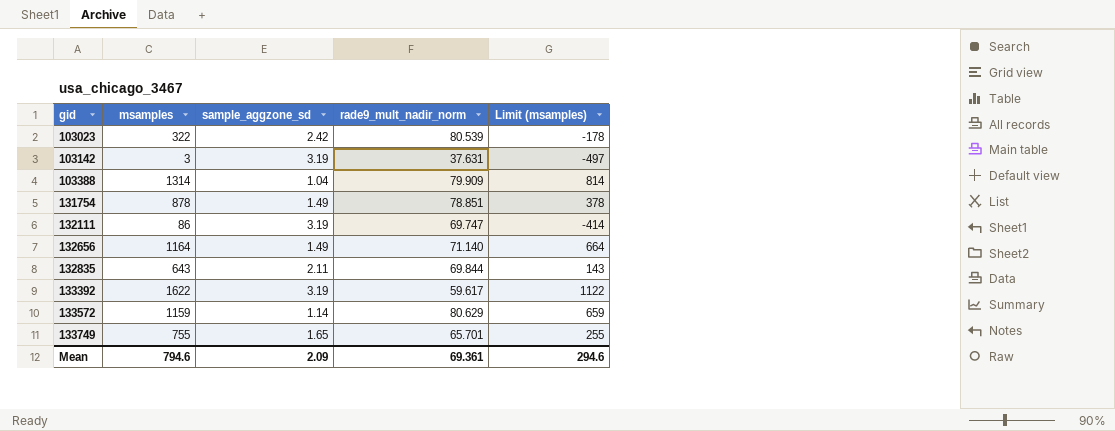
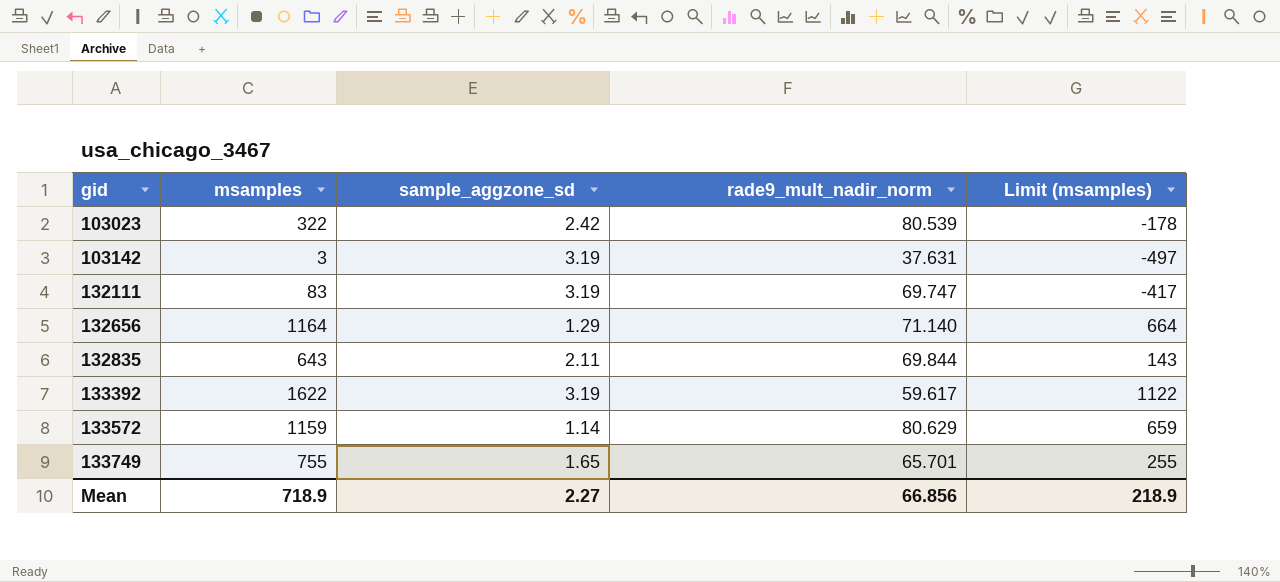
row 103388: 1314 | 1.04 | 79.909 | 814 -> none
row 131754: 878 | 1.49 | 78.851 | 378 -> none
132111 | msamples: 86 -> 83
132111 | Limit (msamples): -414 -> -417
132656 | sample_aggzone_sd: 1.49 -> 1.29
Mean | msamples: 794.6 -> 718.9
Mean | sample_aggzone_sd: 2.09 -> 2.27
Mean | rade9_mult_nadir_norm: 69.361 -> 66.856
Mean | Limit (msamples): 294.6 -> 218.9

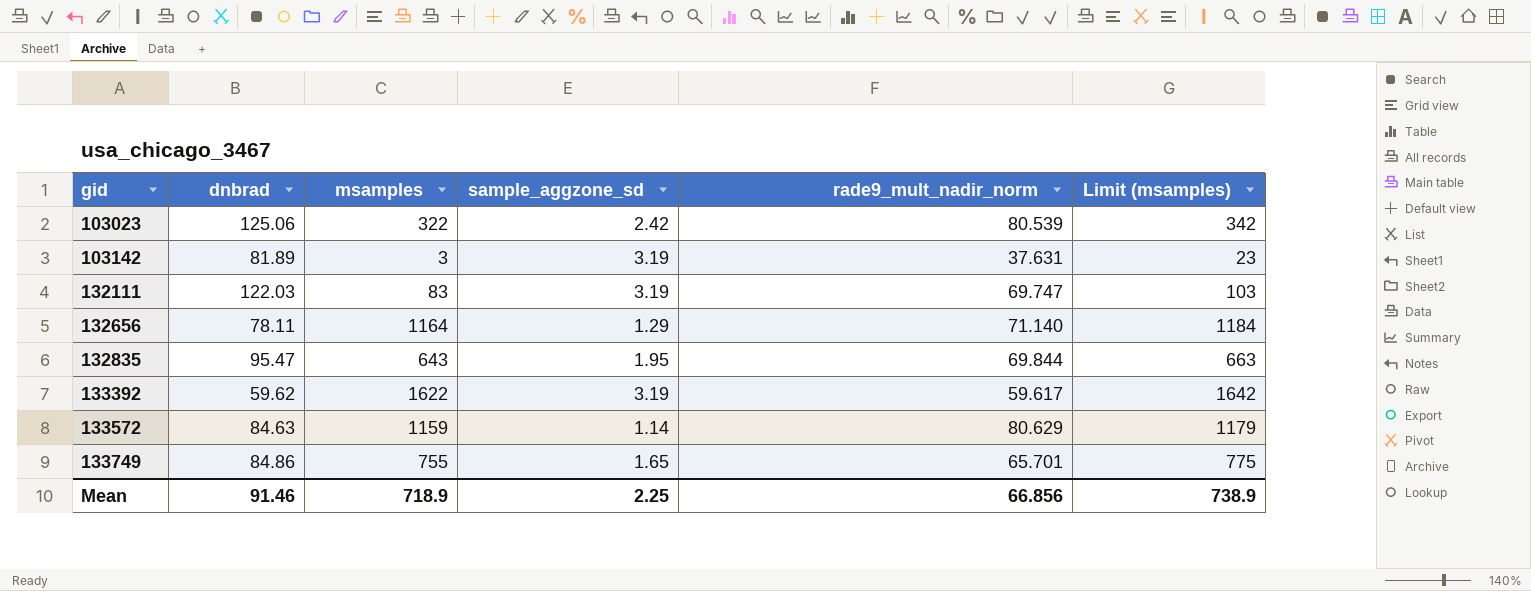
column dnbrad | position: none -> 2
column Limit (msamples) | formula: [msamples] - 500 -> [msamples] + 20
132835 | sample_aggzone_sd: 2.11 -> 1.95
Mean | sample_aggzone_sd: 2.27 -> 2.25
Mean | Limit (msamples): 218.9 -> 738.9

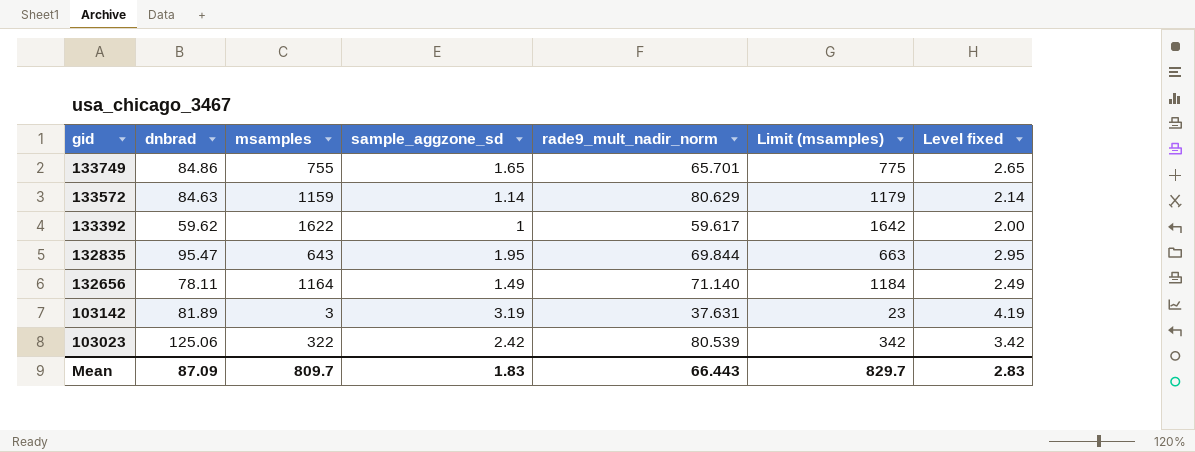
row order: gid ascending -> gid descending
column Level fixed | formula: none -> [sample_aggzone_sd] + 1
row 132111: 122.03 | 83 | 3.19 | 69.747 | 103 -> none
133392 | sample_aggzone_sd: 3.19 -> 1
132656 | sample_aggzone_sd: 1.29 -> 1.49
Mean | dnbrad: 91.46 -> 87.09
Mean | msamples: 718.9 -> 809.7
Mean | sample_aggzone_sd: 2.25 -> 1.83
Mean | rade9_mult_nadir_norm: 66.856 -> 66.443
Mean | Limit (msamples): 738.9 -> 829.7

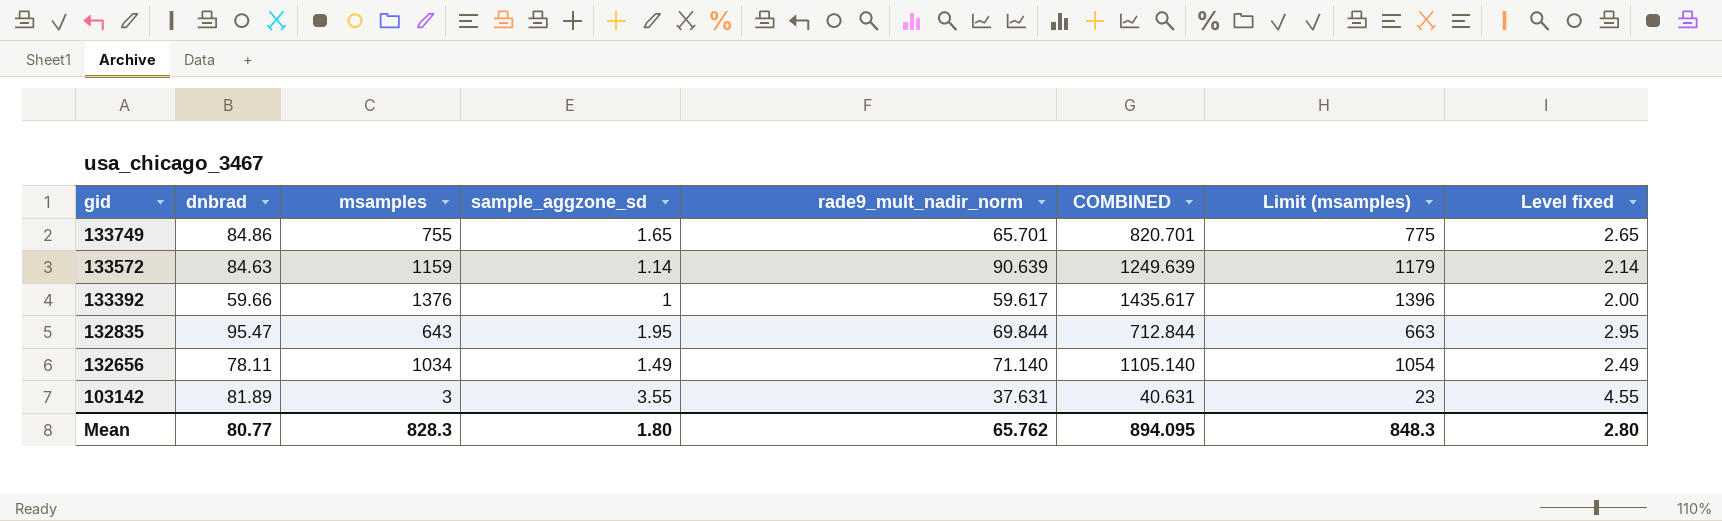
column COMBINED | formula: none -> [msamples] + [rade9_mult_nadir_norm]
row 103023: 125.06 | 322 | 2.42 | 80.539 | 342 | 3.42 -> none
133572 | rade9_mult_nadir_norm: 80.629 -> 90.639
133392 | dnbrad: 59.62 -> 59.66
133392 | msamples: 1622 -> 1376
133392 | Limit (msamples): 1642 -> 1396
132656 | msamples: 1164 -> 1034
132656 | Limit (msamples): 1184 -> 1054
103142 | sample_aggzone_sd: 3.19 -> 3.55
103142 | Level fixed: 4.19 -> 4.55
Mean | dnbrad: 87.09 -> 80.77
Mean | msamples: 809.7 -> 828.3
Mean | sample_aggzone_sd: 1.83 -> 1.80
Mean | rade9_mult_nadir_norm: 66.443 -> 65.762
Mean | Limit (msamples): 829.7 -> 848.3
Mean | Level fixed: 2.83 -> 2.80

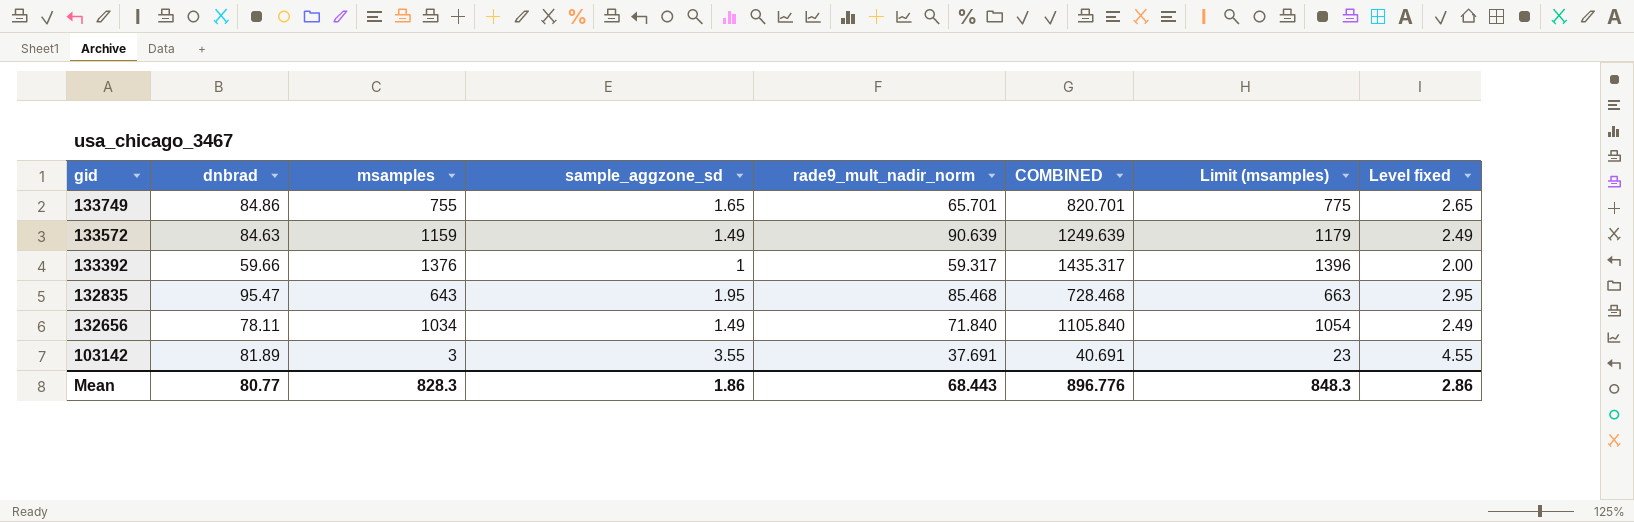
133572 | sample_aggzone_sd: 1.14 -> 1.49
133572 | Level fixed: 2.14 -> 2.49
133392 | rade9_mult_nadir_norm: 59.617 -> 59.317
133392 | COMBINED: 1435.617 -> 1435.317
132835 | rade9_mult_nadir_norm: 69.844 -> 85.468
132835 | COMBINED: 712.844 -> 728.468
132656 | rade9_mult_nadir_norm: 71.140 -> 71.840
132656 | COMBINED: 1105.140 -> 1105.840
103142 | rade9_mult_nadir_norm: 37.631 -> 37.691
103142 | COMBINED: 40.631 -> 40.691
Mean | sample_aggzone_sd: 1.80 -> 1.86
Mean | rade9_mult_nadir_norm: 65.762 -> 68.443
Mean | COMBINED: 894.095 -> 896.776
Mean | Level fixed: 2.80 -> 2.86

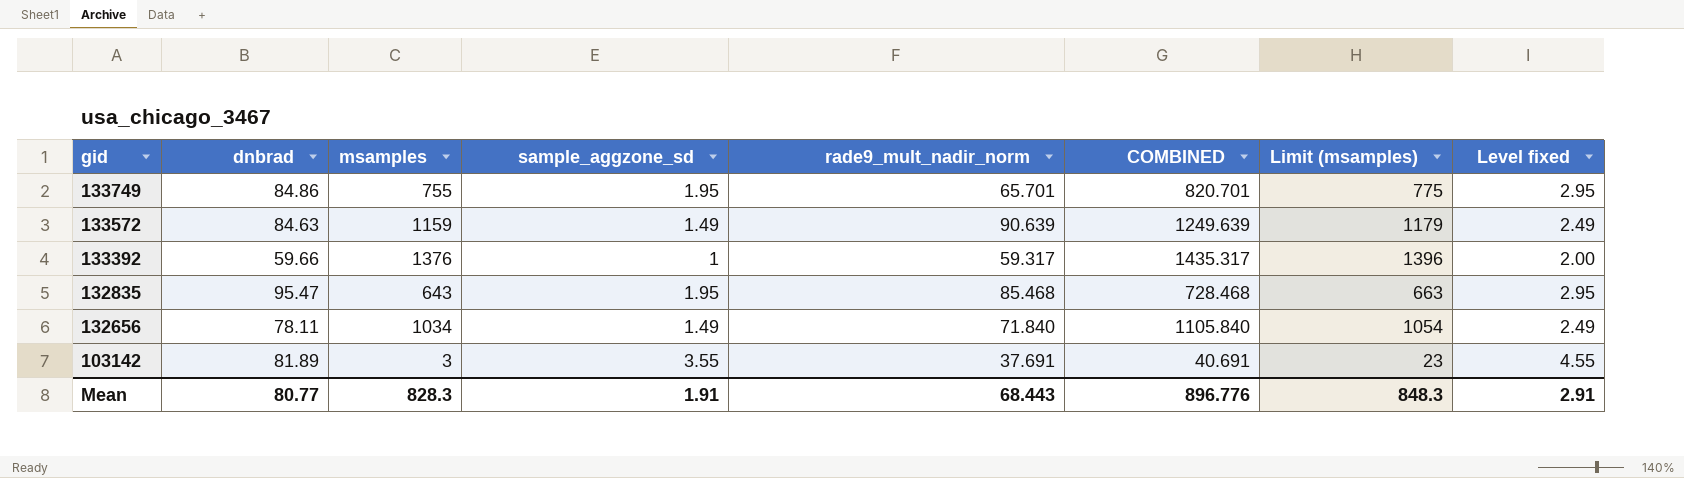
133749 | sample_aggzone_sd: 1.65 -> 1.95
133749 | Level fixed: 2.65 -> 2.95
Mean | sample_aggzone_sd: 1.86 -> 1.91
Mean | Level fixed: 2.86 -> 2.91

